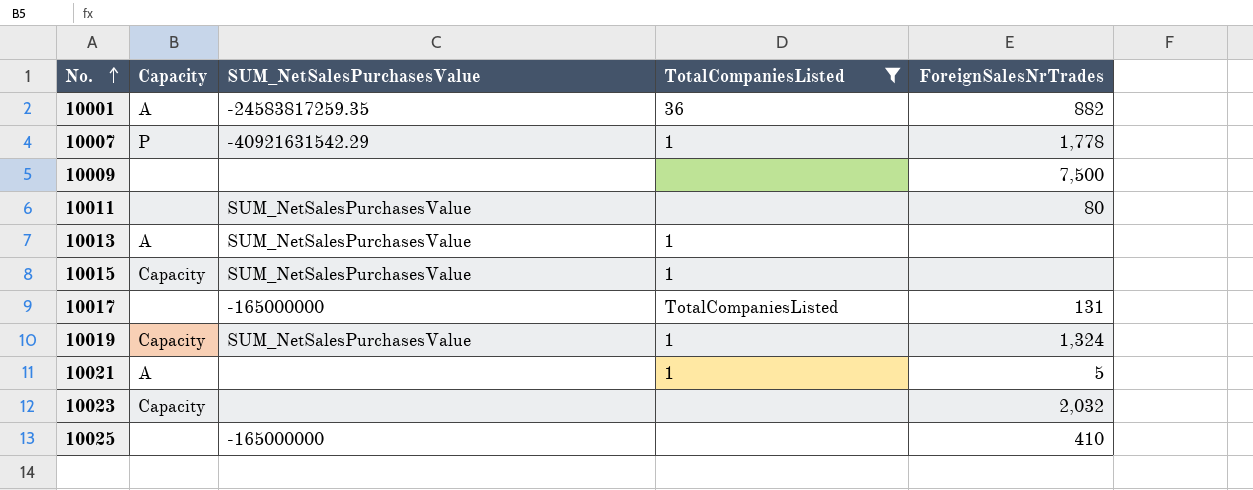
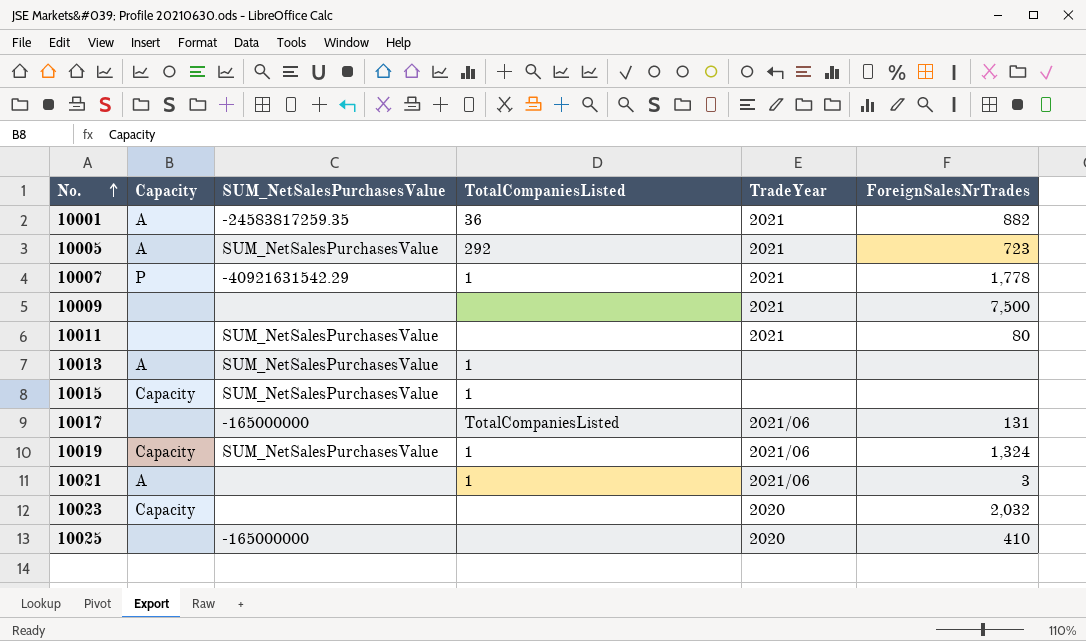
filter: TotalCompaniesListed != 292 -> none
column TradeYear | position: none -> 5
10021 | ForeignSalesNrTrades: 5 -> 3

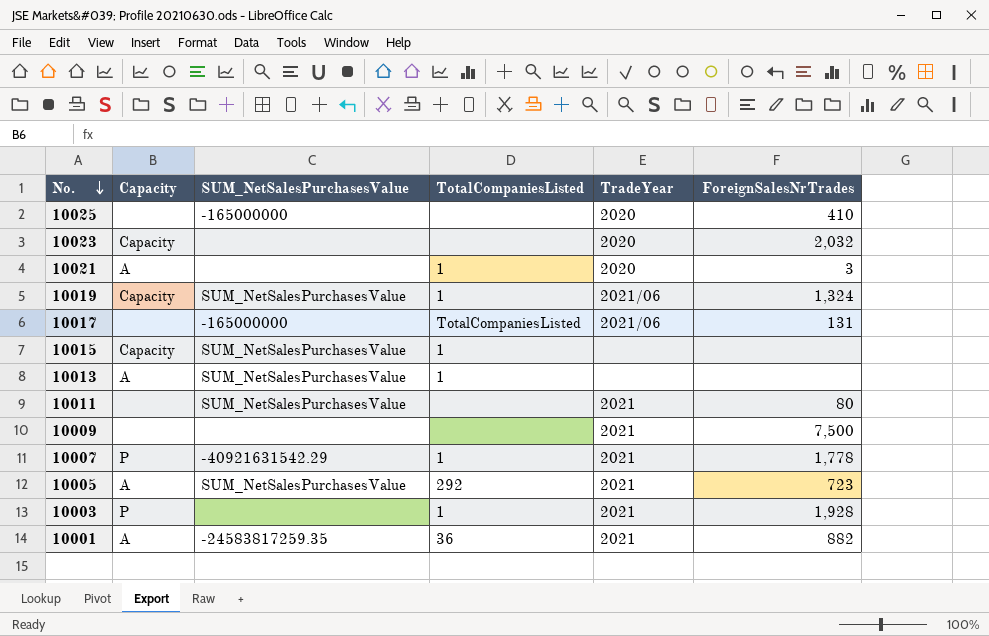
row order: No. ascending -> No. descending
10021 | TradeYear: 2021/06 -> 2020
row 10003: none -> P | none | 1 | 2021 | 1,928

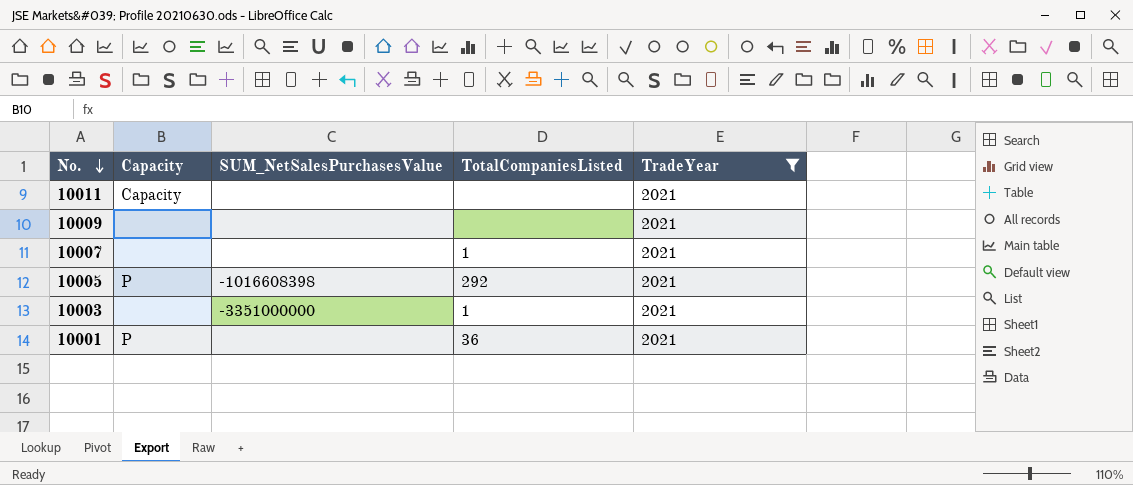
filter: none -> TradeYear = 2021
column ForeignSalesNrTrades | position: 6 -> none
10011 | Capacity: none -> Capacity
10011 | SUM_NetSalesPurchasesValue: SUM_NetSalesPurchasesValue -> none
10007 | Capacity: P -> none
10007 | SUM_NetSalesPurchasesValue: -40921631542.29 -> none
10005 | Capacity: A -> P
10005 | SUM_NetSalesPurchasesValue: SUM_NetSalesPurchasesValue -> -1016608398
10003 | Capacity: P -> none
10003 | SUM_NetSalesPurchasesValue: none -> -3351000000
10001 | Capacity: A -> P
10001 | SUM_NetSalesPurchasesValue: -24583817259.35 -> none

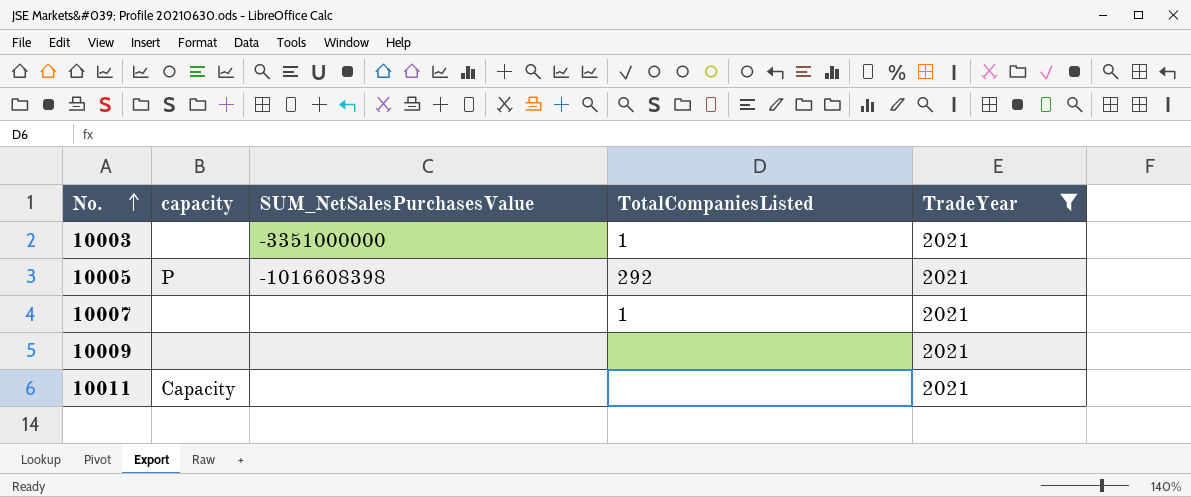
row order: No. descending -> No. ascending
column name: Capacity -> capacity
row 10001: P | none | 36 | 2021 -> none

